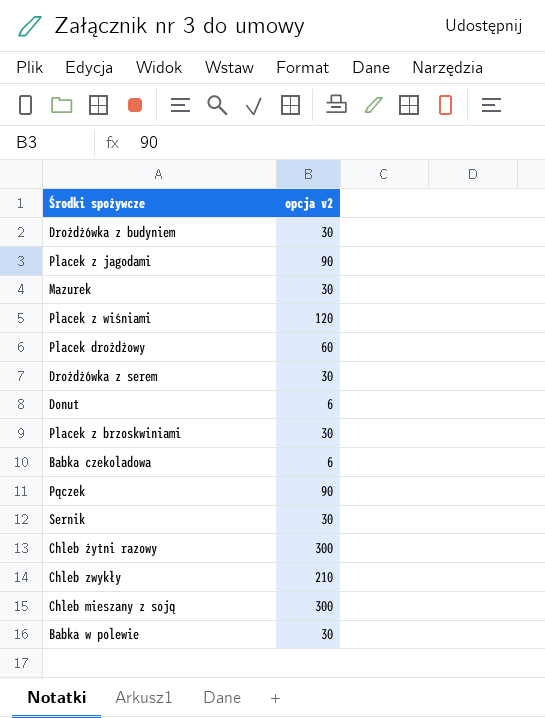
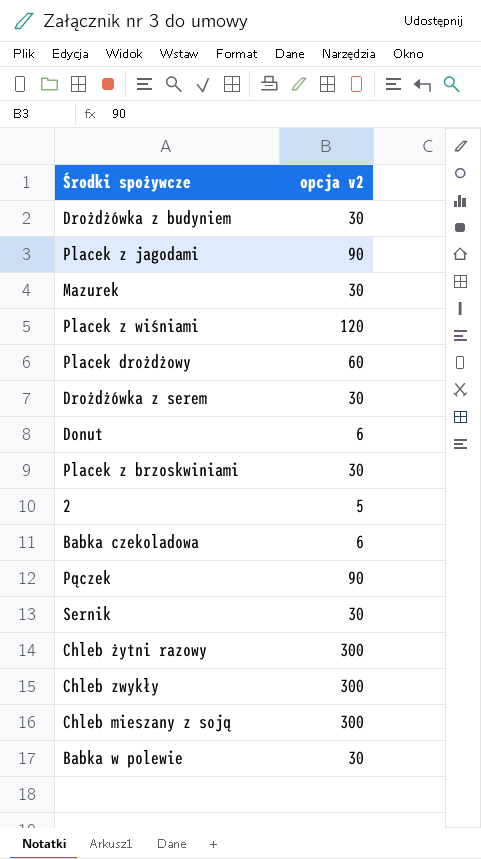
row 2: none -> 5
Chleb zwykły | opcja v2: 210 -> 300

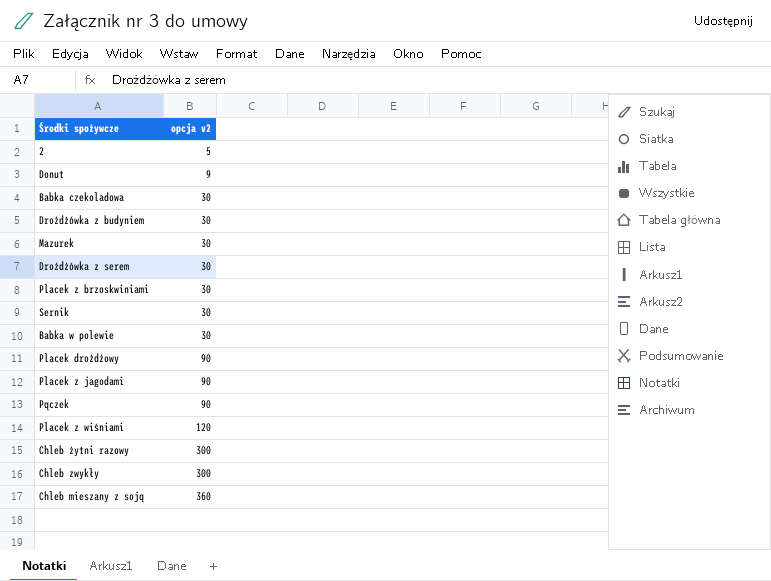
row order: none -> opcja v2 ascending
Donut | opcja v2: 6 -> 9
Babka czekoladowa | opcja v2: 6 -> 30
Placek drożdżowy | opcja v2: 60 -> 90
Chleb mieszany z soją | opcja v2: 300 -> 360

